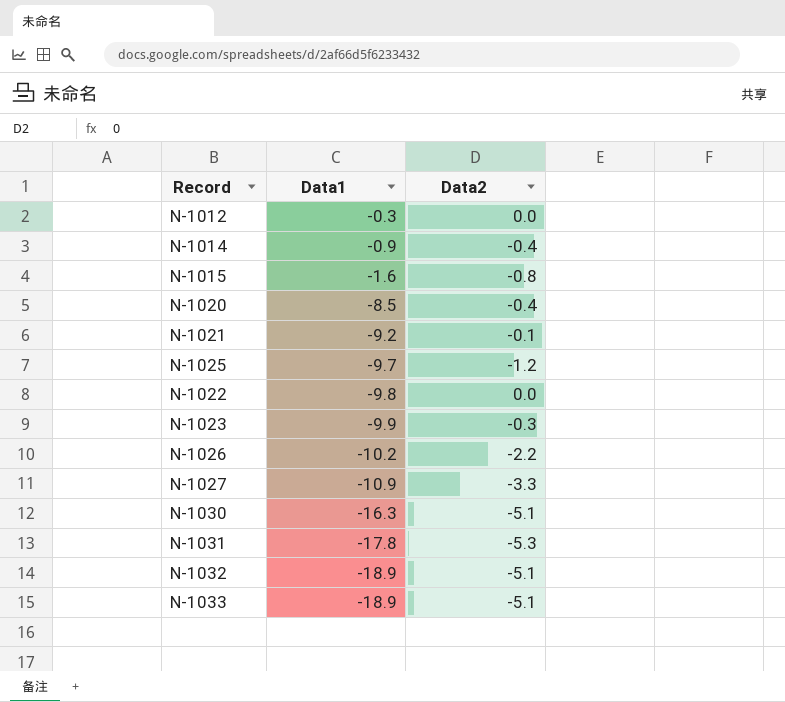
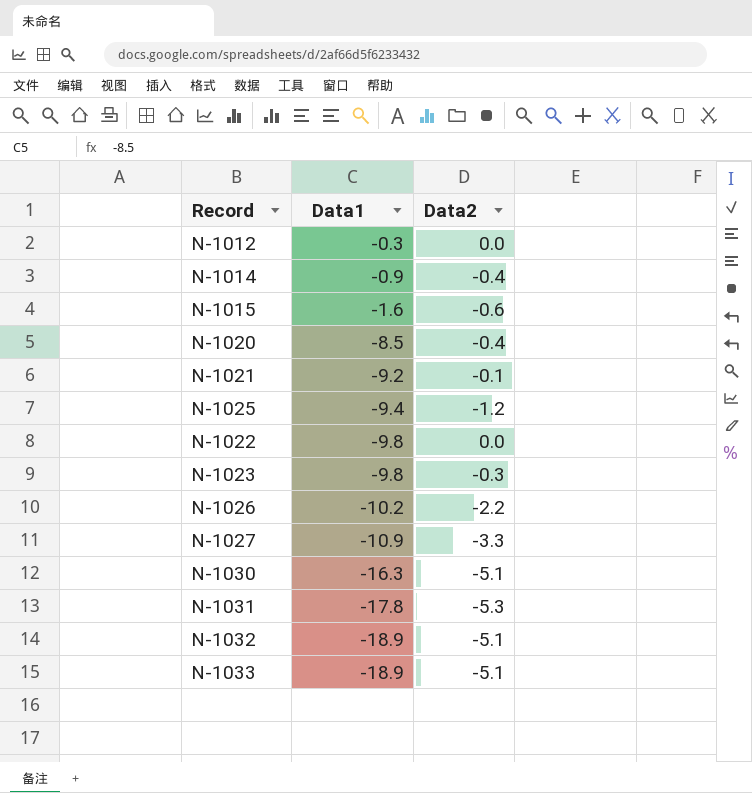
N-1015 | Data2: -0.8 -> -0.6
N-1025 | Data1: -9.7 -> -9.4
N-1023 | Data1: -9.9 -> -9.8

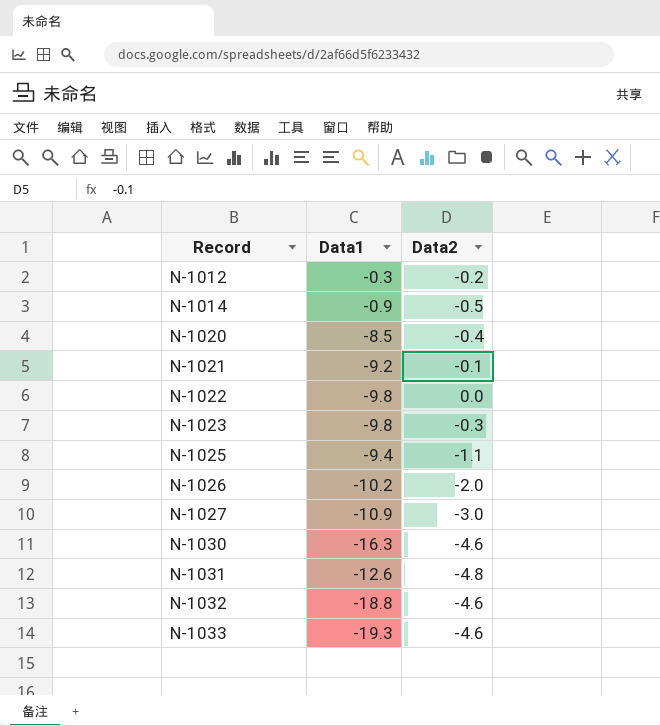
row order: Data1 descending -> Record ascending
row N-1015: -1.6 | -0.6 -> none
N-1012 | Data2: 0.0 -> -0.2
N-1014 | Data2: -0.4 -> -0.5
N-1025 | Data2: -1.2 -> -1.1
N-1026 | Data2: -2.2 -> -2.0
N-1027 | Data2: -3.3 -> -3.0
N-1030 | Data2: -5.1 -> -4.6
N-1031 | Data1: -17.8 -> -12.6
N-1031 | Data2: -5.3 -> -4.8
N-1032 | Data1: -18.9 -> -18.8
N-1032 | Data2: -5.1 -> -4.6
N-1033 | Data1: -18.9 -> -19.3
N-1033 | Data2: -5.1 -> -4.6

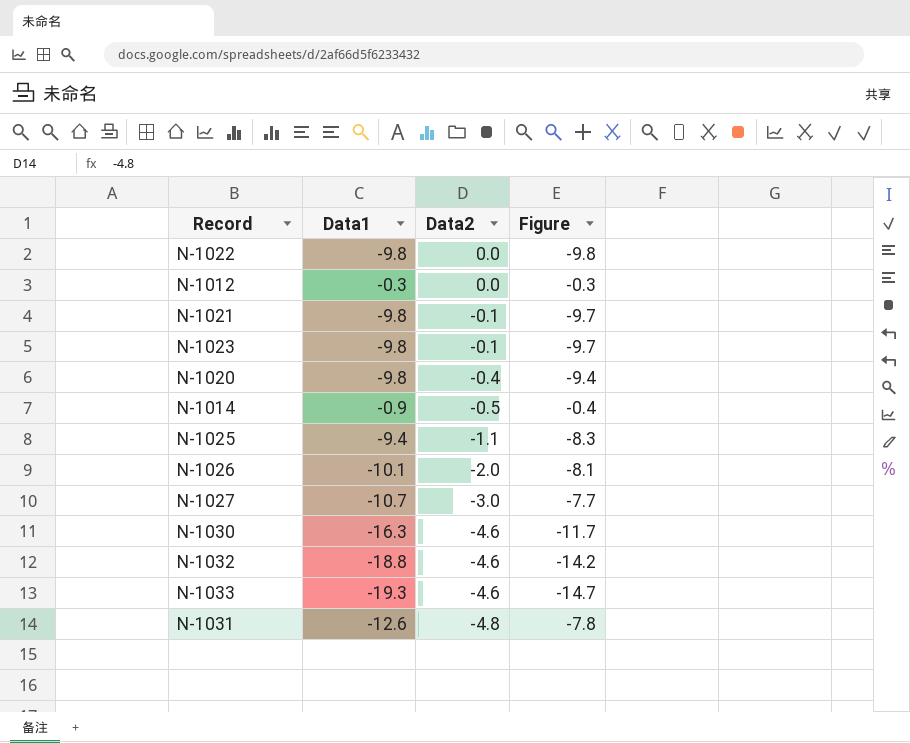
row order: Record ascending -> Data2 descending
column Figure | formula: none -> [Data1] - [Data2]
N-1012 | Data2: -0.2 -> 0.0
N-1021 | Data1: -9.2 -> -9.8
N-1023 | Data2: -0.3 -> -0.1
N-1020 | Data1: -8.5 -> -9.8
N-1026 | Data1: -10.2 -> -10.1
N-1027 | Data1: -10.9 -> -10.7

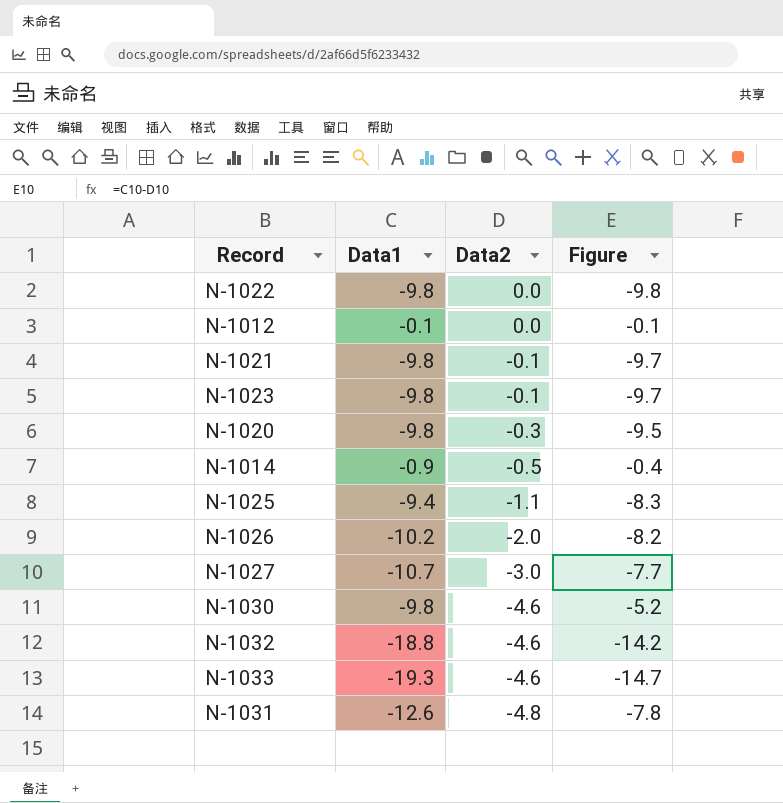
N-1012 | Data1: -0.3 -> -0.1
N-1012 | Figure: -0.3 -> -0.1
N-1020 | Data2: -0.4 -> -0.3
N-1020 | Figure: -9.4 -> -9.5
N-1026 | Data1: -10.1 -> -10.2
N-1026 | Figure: -8.1 -> -8.2
N-1030 | Data1: -16.3 -> -9.8
N-1030 | Figure: -11.7 -> -5.2

